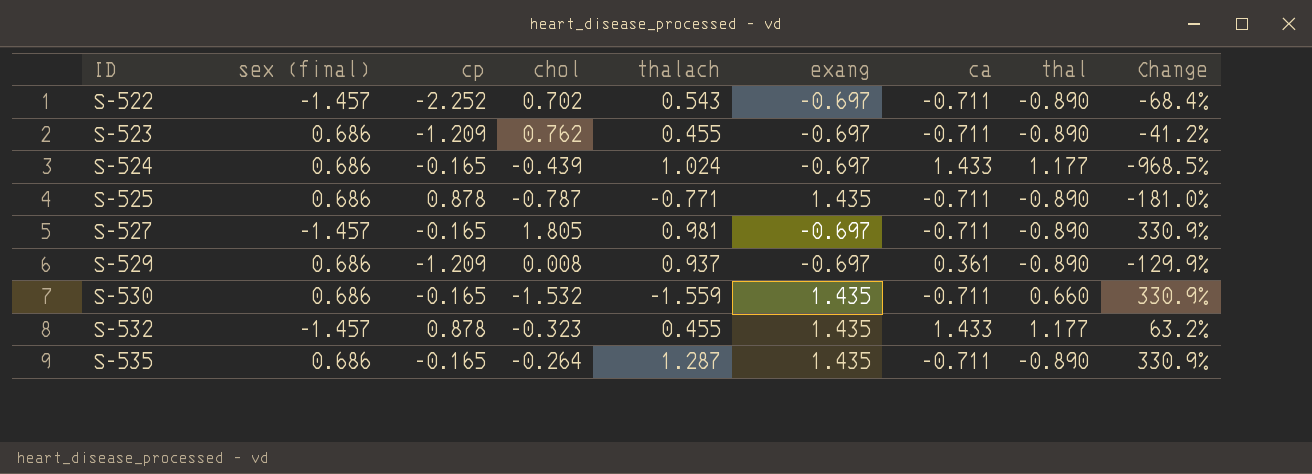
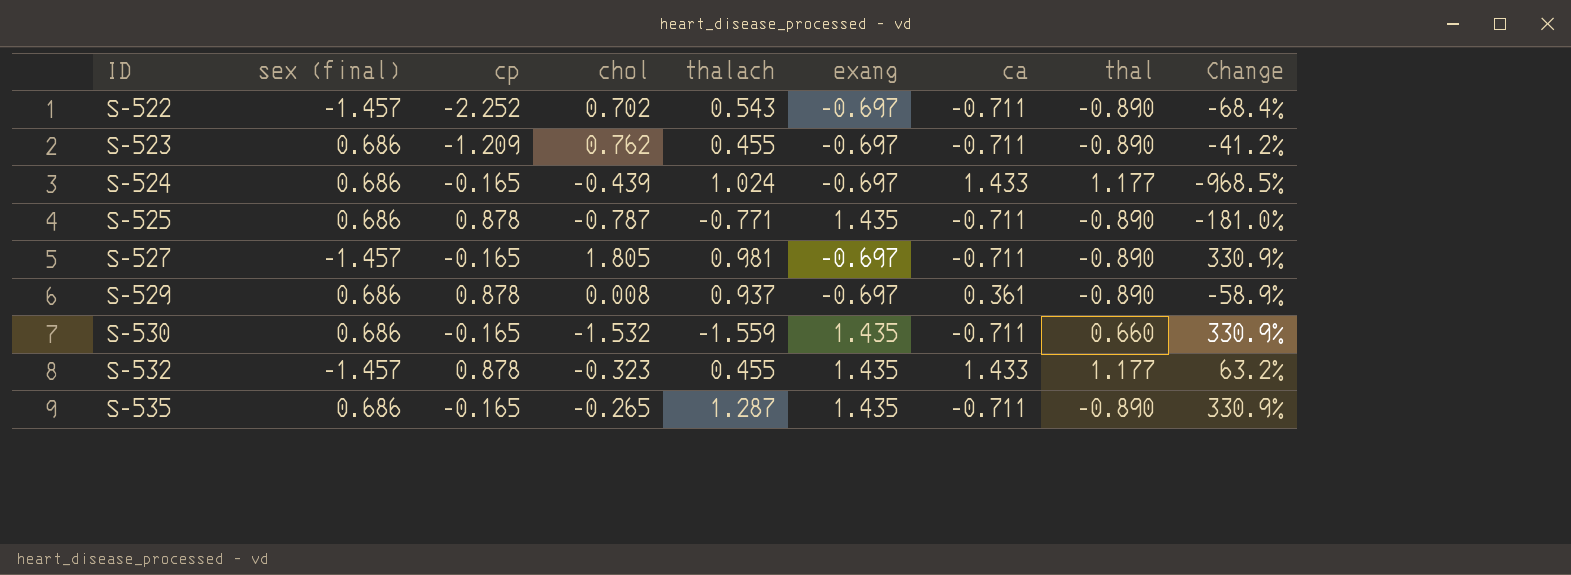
S-529 | cp: -1.209 -> 0.878
S-529 | Change: -129.9% -> -58.9%
S-535 | chol: -0.264 -> -0.265

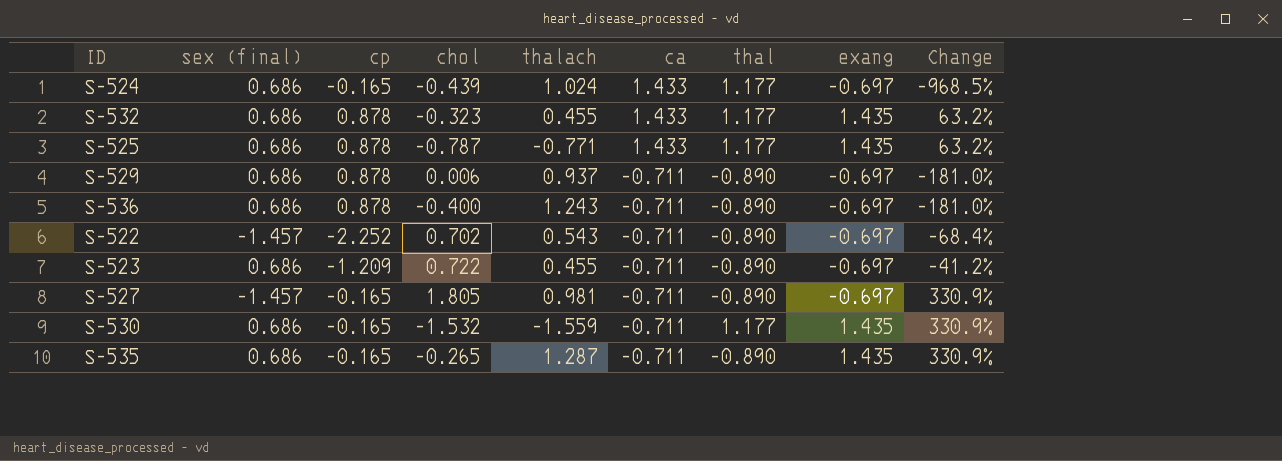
row order: ID ascending -> ca descending
column exang | position: 6 -> 8
S-532 | sex (final): -1.457 -> 0.686
S-525 | ca: -0.711 -> 1.433
S-525 | thal: -0.890 -> 1.177
S-525 | Change: -181.0% -> 63.2%
S-529 | chol: 0.008 -> 0.006
S-529 | ca: 0.361 -> -0.711
S-529 | Change: -58.9% -> -181.0%
row S-536: none -> 0.686 | 0.878 | -0.400 | 1.243 | -0.711 | -0.890 | -0.697 | -181.0%
S-523 | chol: 0.762 -> 0.722
S-530 | thal: 0.660 -> 1.177

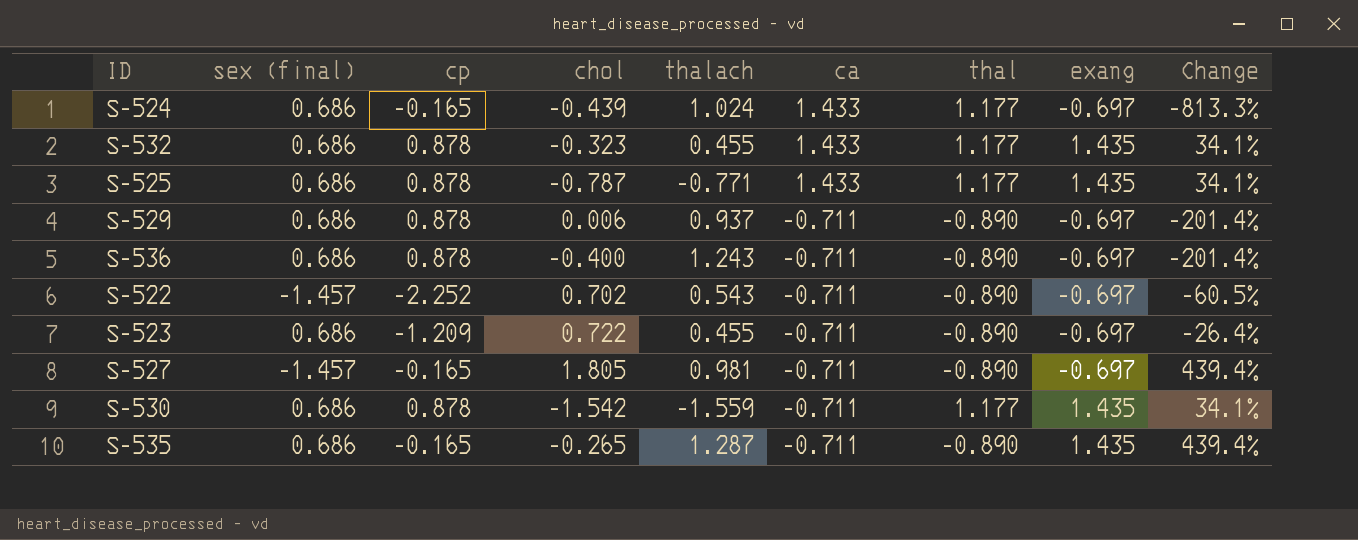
column Change | formula: ([ca] - [cp]) / [cp] -> ([thal] - [cp]) / [cp]
S-530 | cp: -0.165 -> 0.878
S-530 | chol: -1.532 -> -1.542

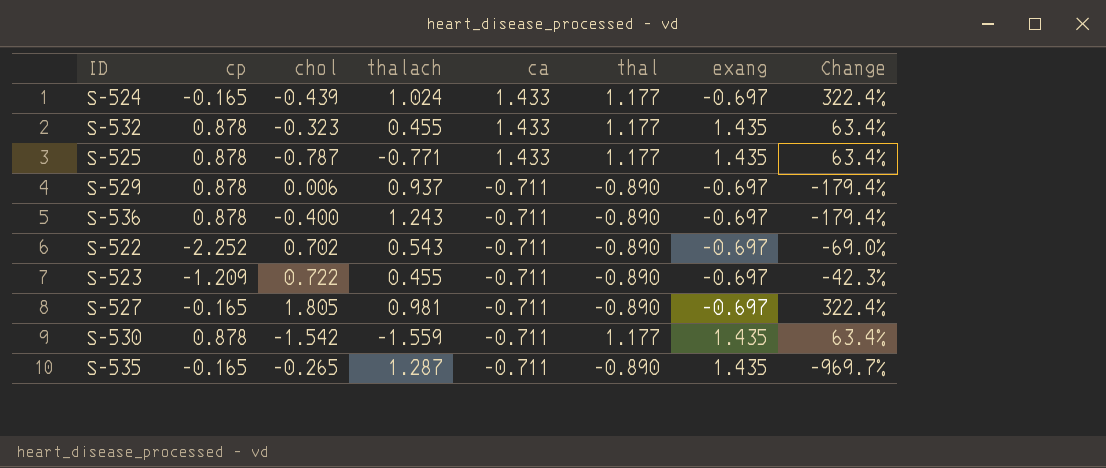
column sex (final) | position: 2 -> none
column Change | formula: ([thal] - [cp]) / [cp] -> ([exang] - [cp]) / [cp]

